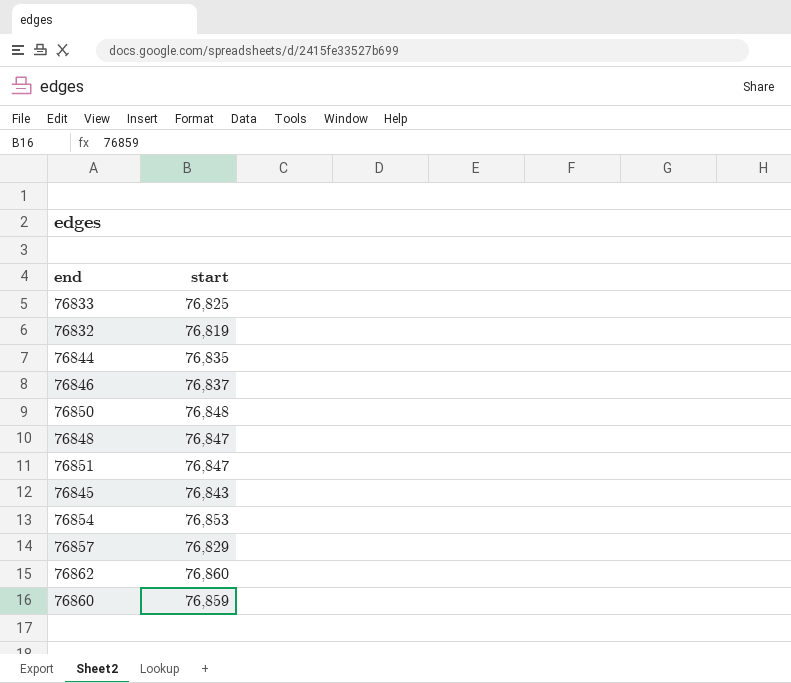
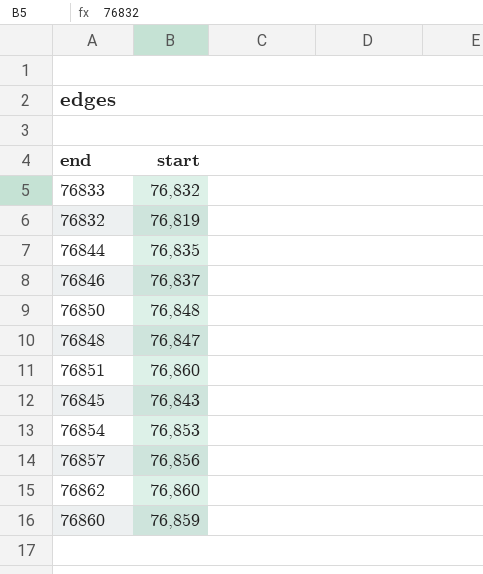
76833 | start: 76,825 -> 76,832
76851 | start: 76,847 -> 76,860
76857 | start: 76,829 -> 76,856

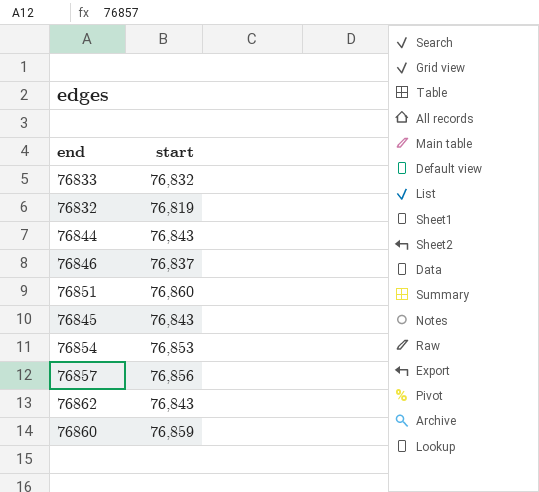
row 76850: 76,848 -> none
row 76848: 76,847 -> none
76844 | start: 76,835 -> 76,843
76862 | start: 76,860 -> 76,843

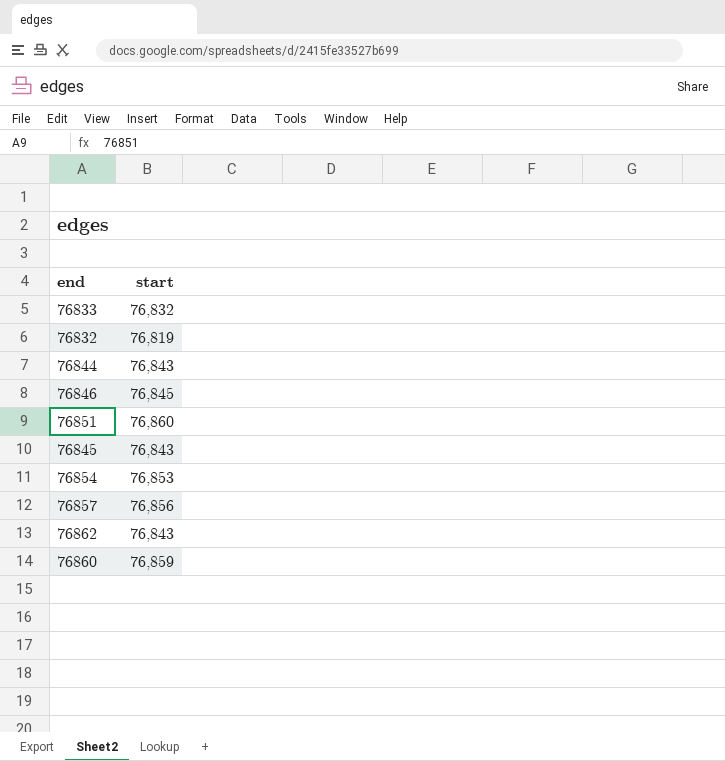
76846 | start: 76,837 -> 76,845

